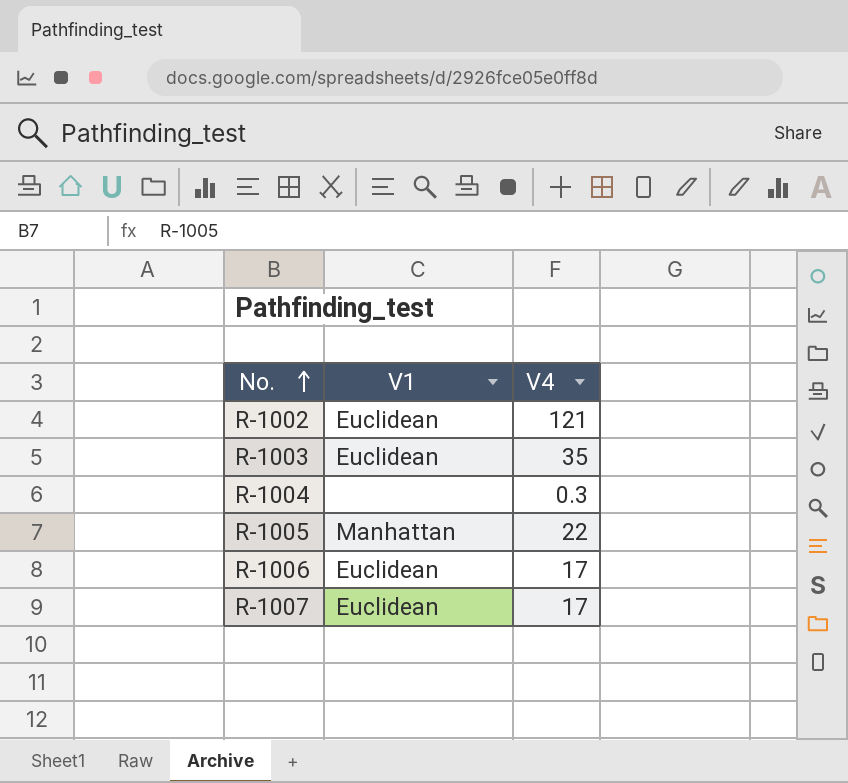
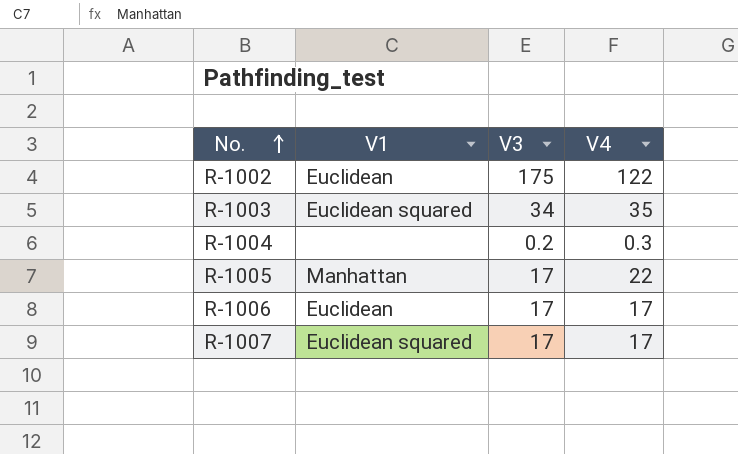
column V3 | position: none -> 3
R-1002 | V4: 121 -> 122
R-1003 | V1: Euclidean -> Euclidean squared
R-1007 | V1: Euclidean -> Euclidean squared

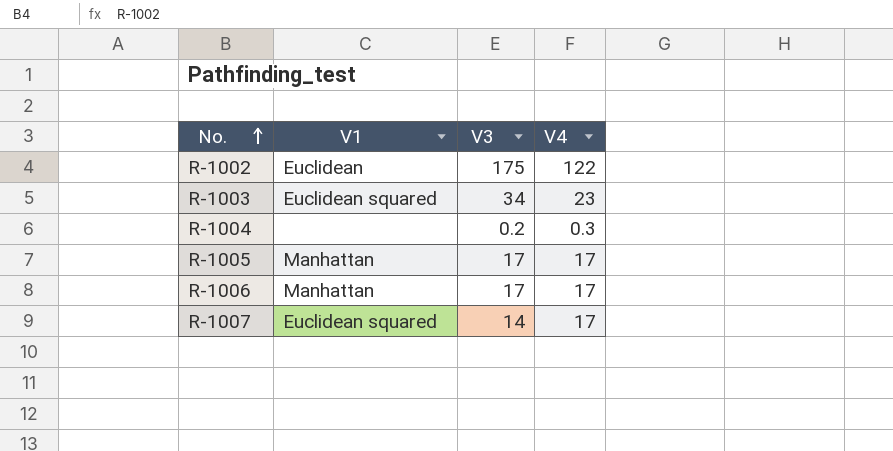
R-1003 | V4: 35 -> 23
R-1005 | V4: 22 -> 17
R-1006 | V1: Euclidean -> Manhattan
R-1007 | V3: 17 -> 14

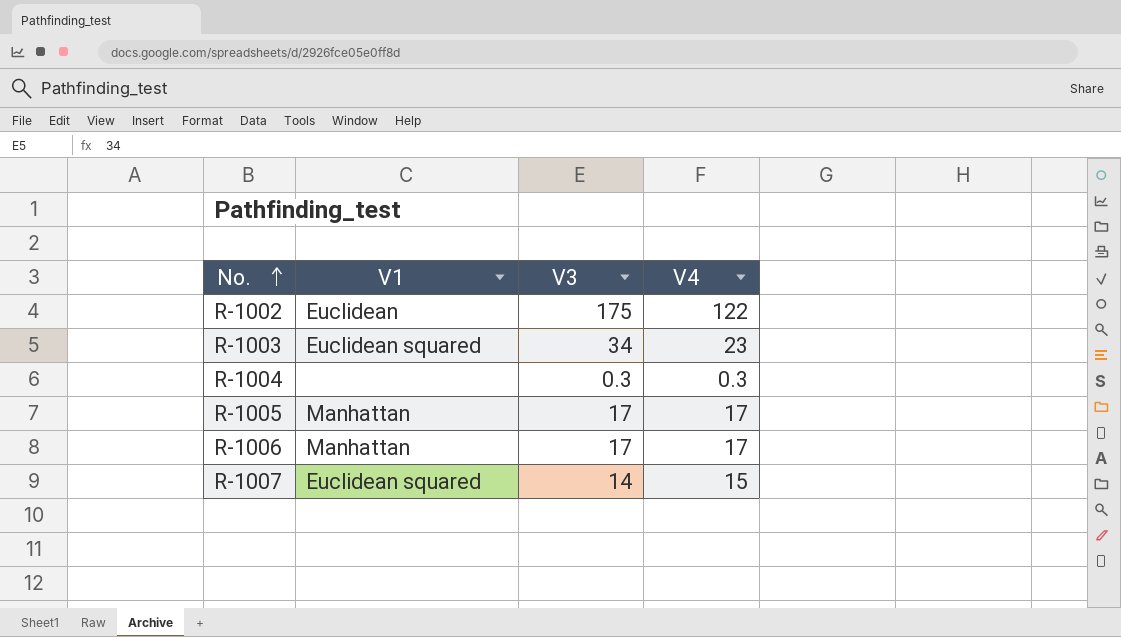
R-1004 | V3: 0.2 -> 0.3
R-1007 | V4: 17 -> 15

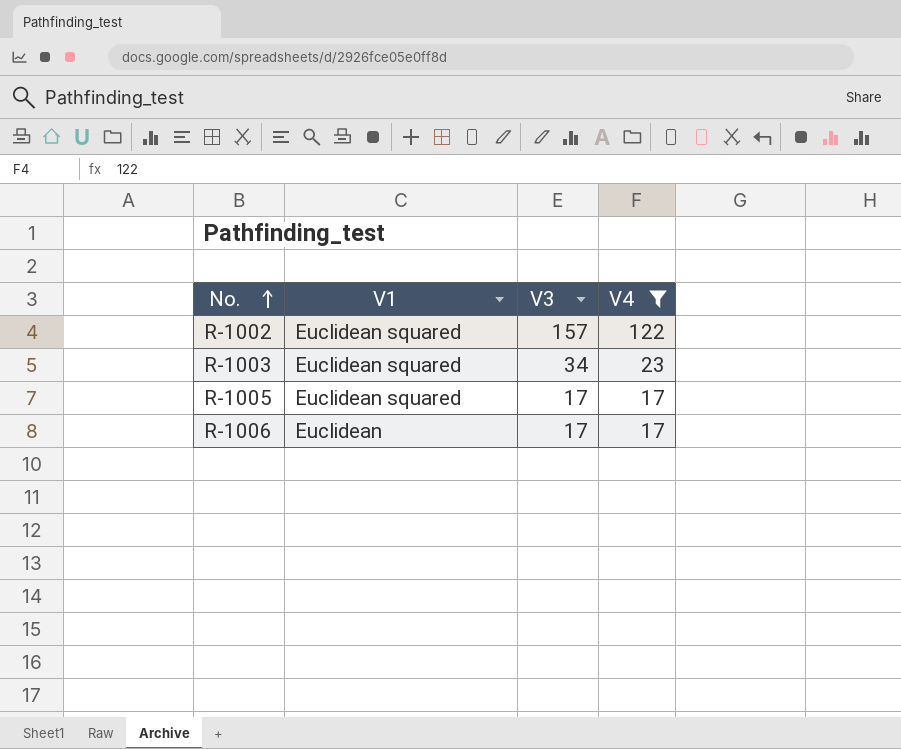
filter: none -> V4 >= 17
R-1002 | V1: Euclidean -> Euclidean squared
R-1002 | V3: 175 -> 157
R-1005 | V1: Manhattan -> Euclidean squared
R-1006 | V1: Manhattan -> Euclidean

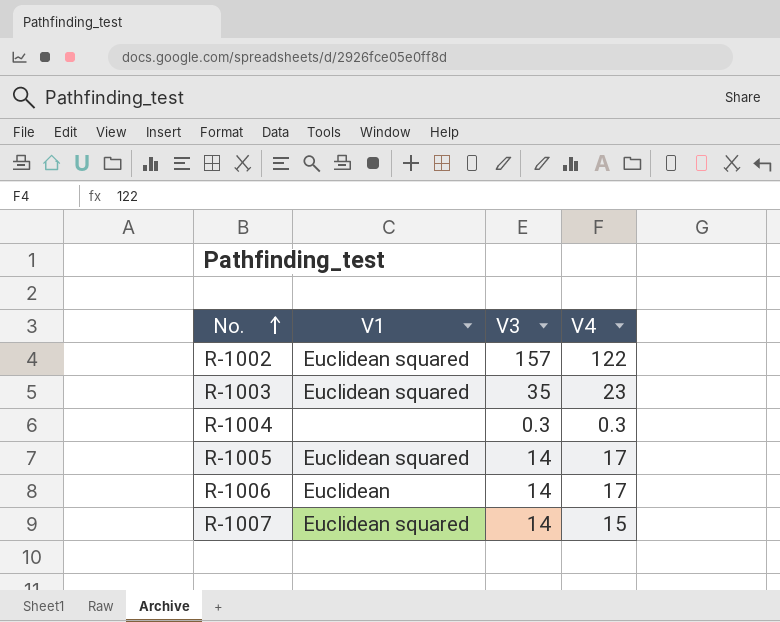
filter: V4 >= 17 -> none
R-1003 | V3: 34 -> 35
R-1005 | V3: 17 -> 14
R-1006 | V3: 17 -> 14

